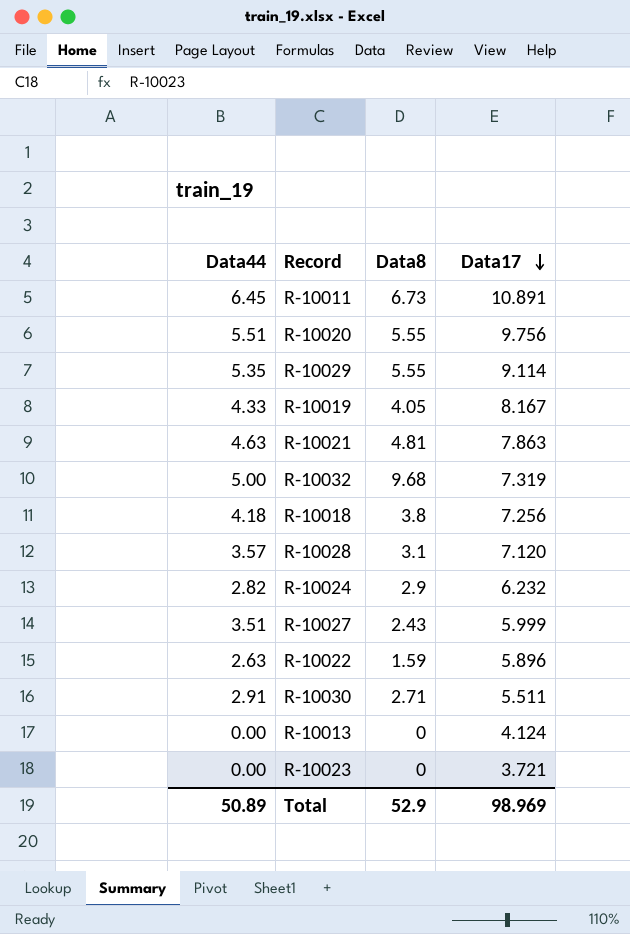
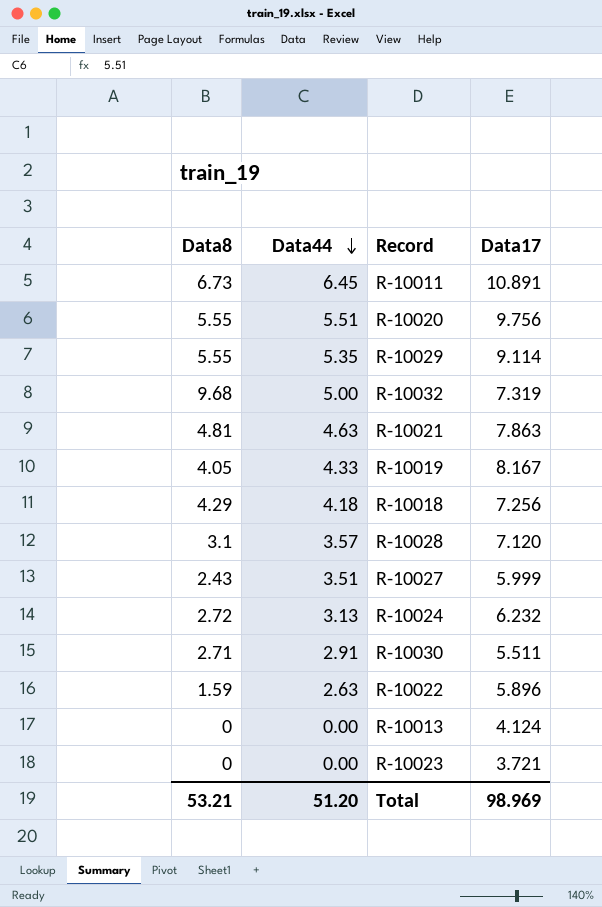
row order: Data17 descending -> Data44 descending
column Data8 | position: 3 -> 1
R-10018 | Data8: 3.8 -> 4.29
R-10024 | Data8: 2.9 -> 2.72
R-10024 | Data44: 2.82 -> 3.13
Total | Data8: 52.9 -> 53.21
Total | Data44: 50.89 -> 51.20

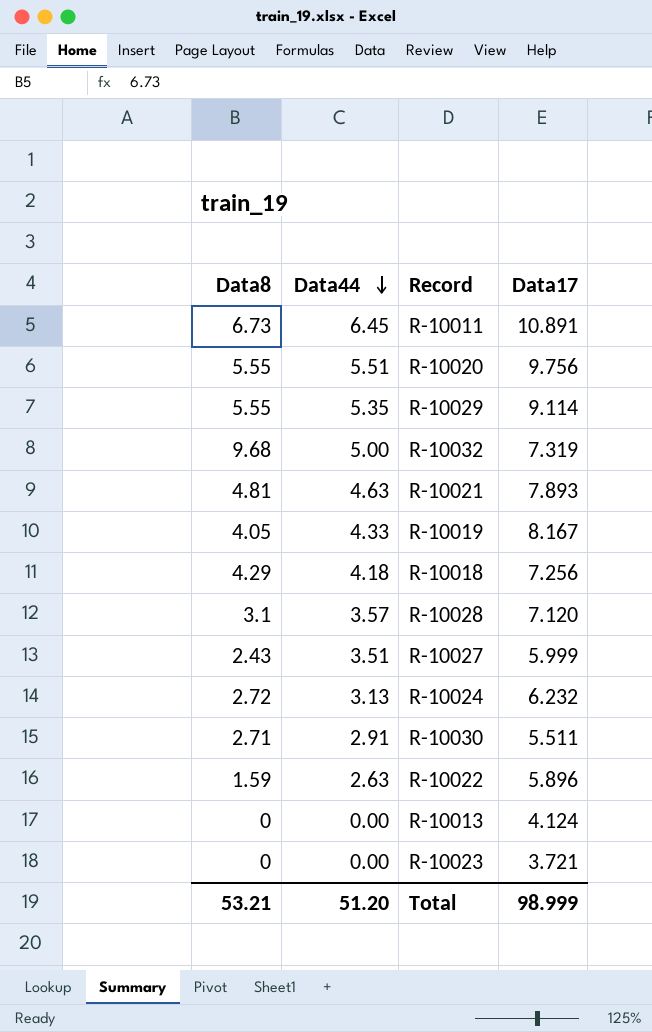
R-10021 | Data17: 7.863 -> 7.893
Total | Data17: 98.969 -> 98.999

